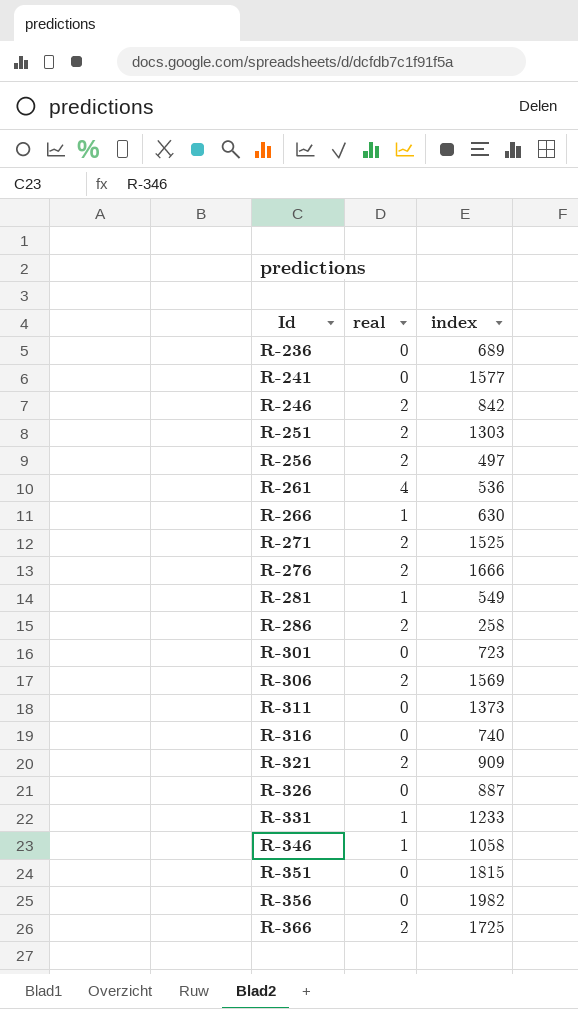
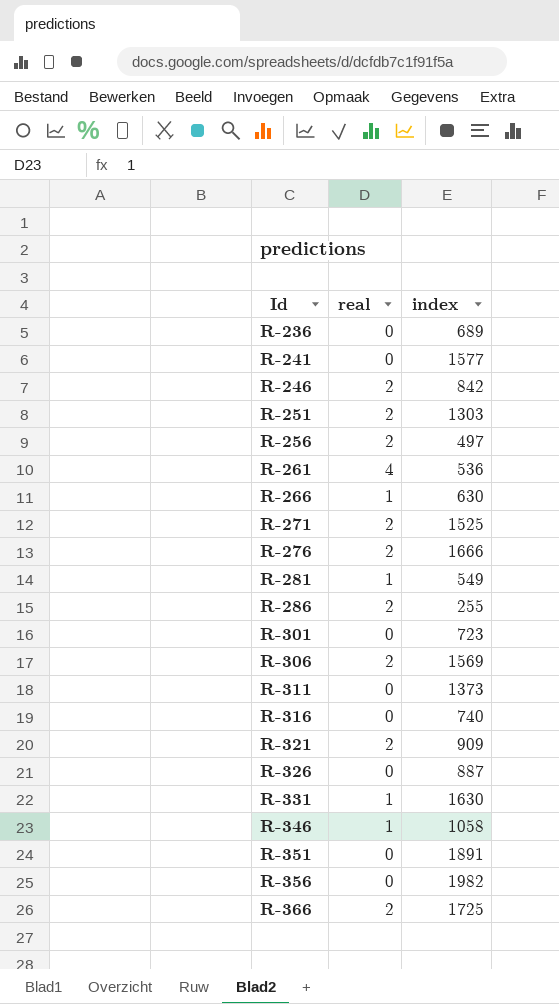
R-286 | index: 258 -> 255
R-331 | index: 1233 -> 1630
R-351 | index: 1815 -> 1891

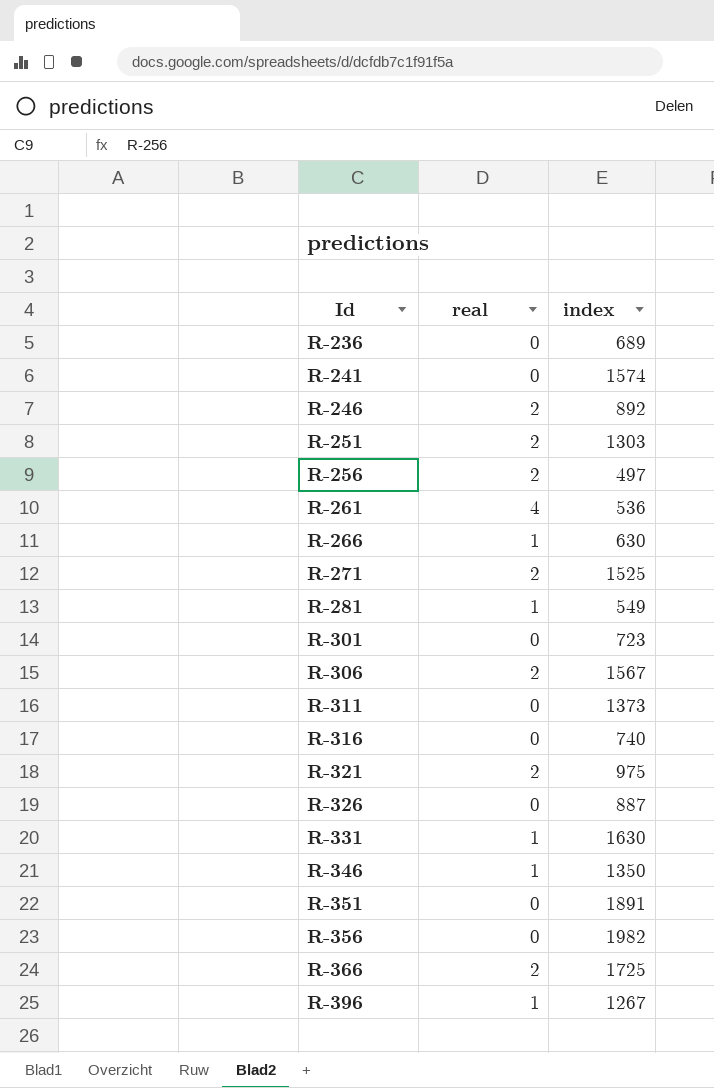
row R-276: 2 | 1666 -> none
row R-286: 2 | 255 -> none
R-241 | index: 1577 -> 1574
R-246 | index: 842 -> 892
R-306 | index: 1569 -> 1567
R-321 | index: 909 -> 975
R-346 | index: 1058 -> 1350
row R-396: none -> 1 | 1267

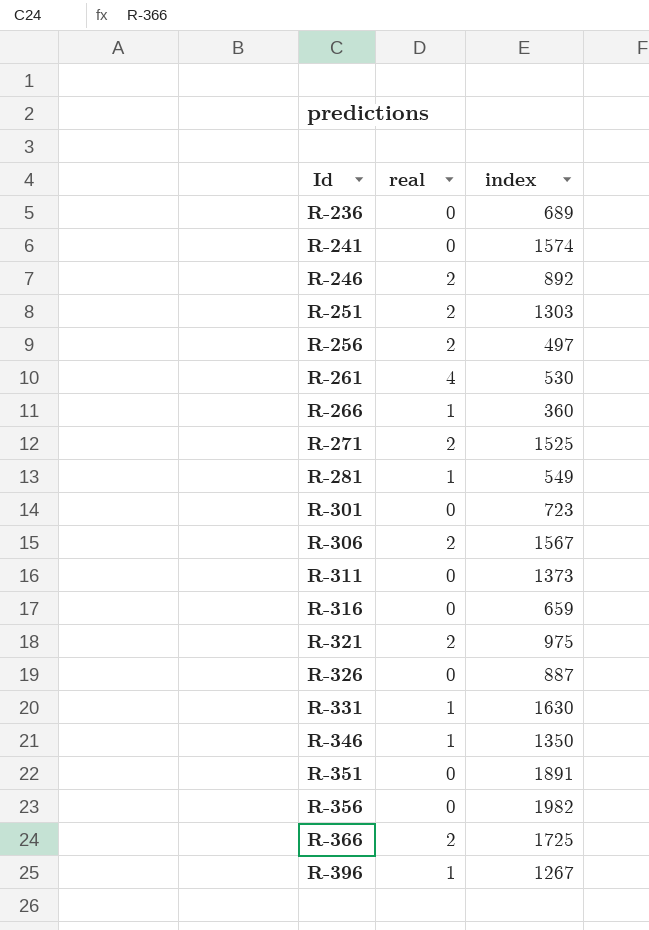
R-261 | index: 536 -> 530
R-266 | index: 630 -> 360
R-316 | index: 740 -> 659

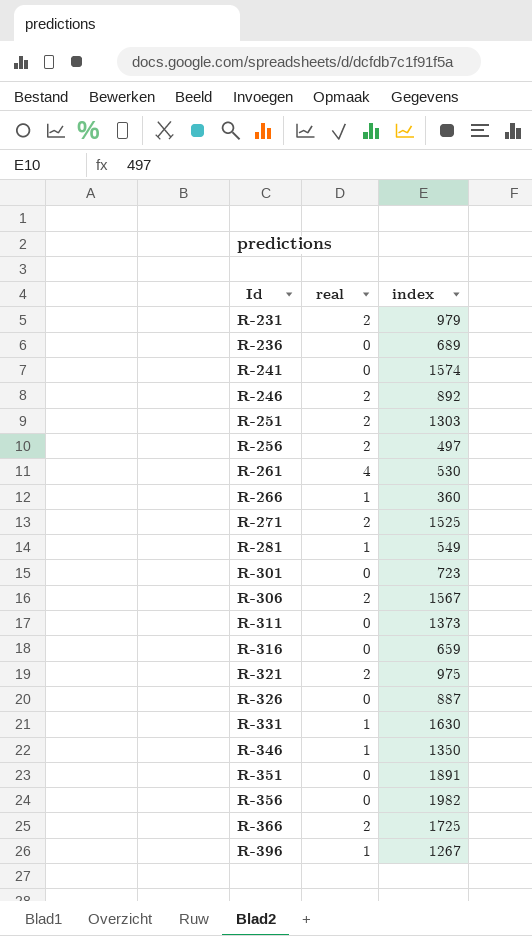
row R-231: none -> 2 | 979

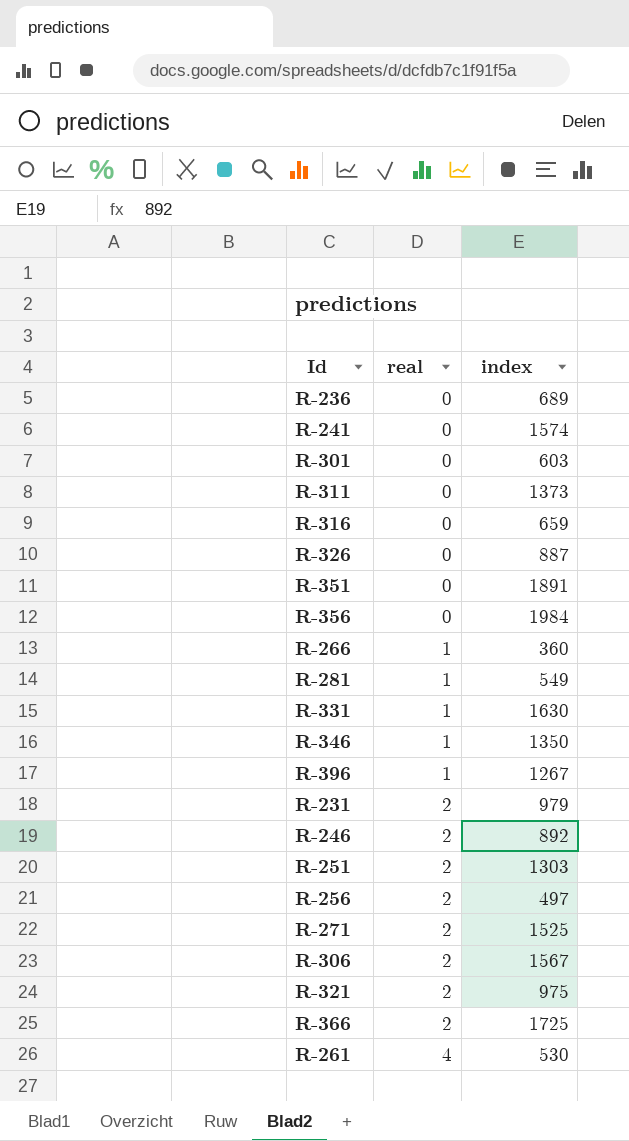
row order: Id ascending -> real ascending
R-301 | index: 723 -> 603
R-356 | index: 1982 -> 1984

